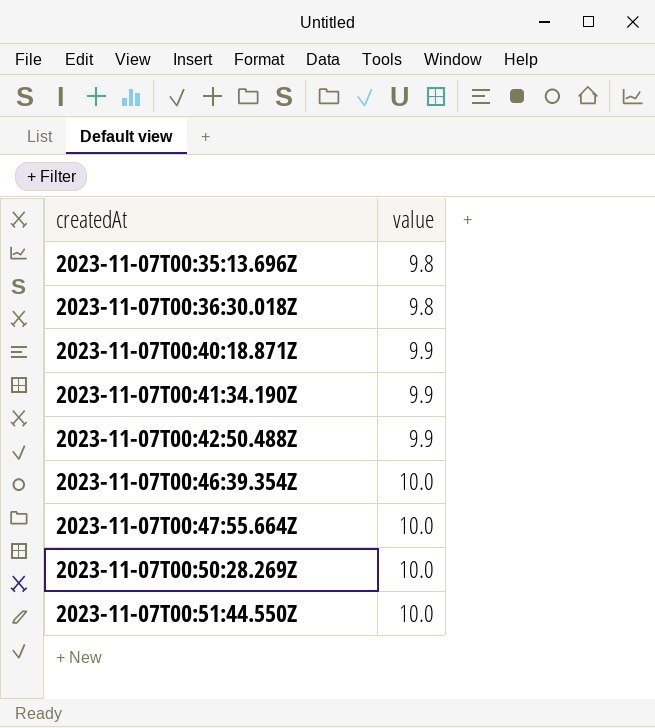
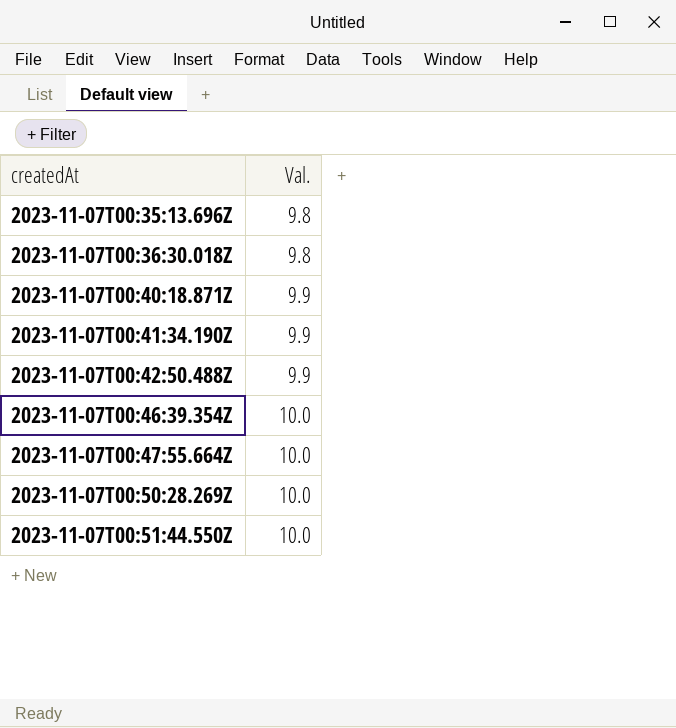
column name: value -> Val.

